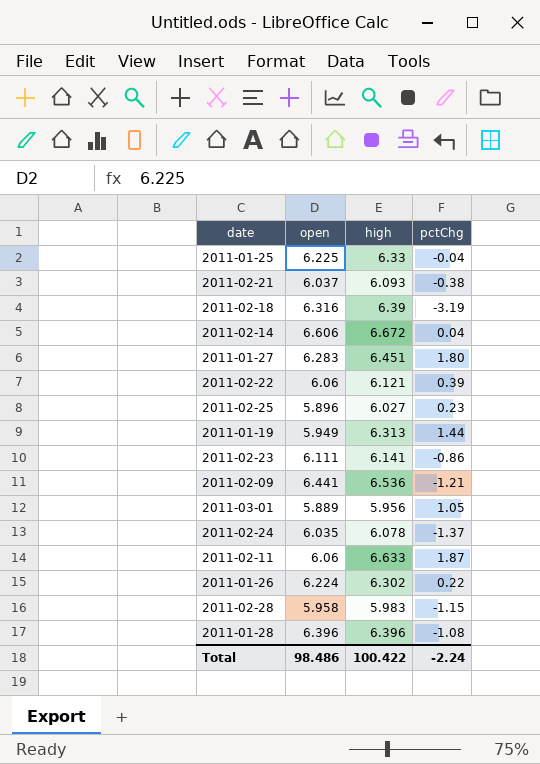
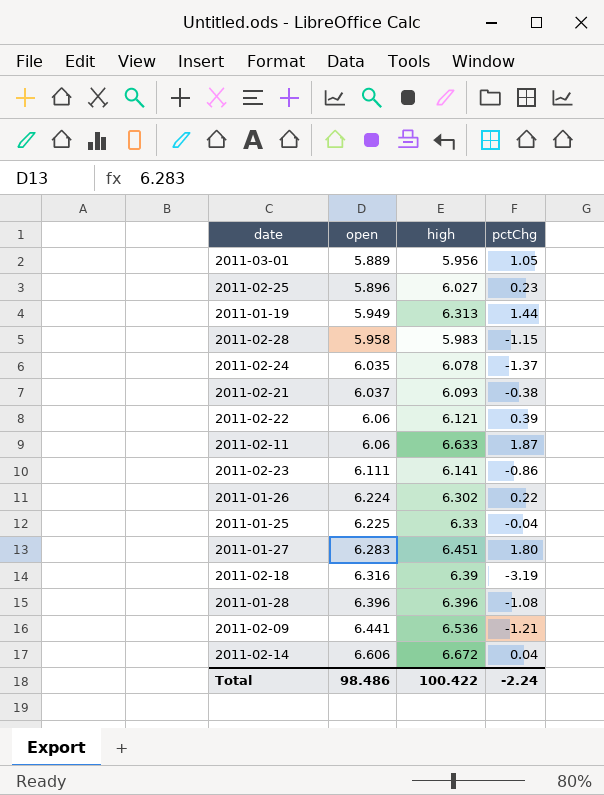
row order: none -> open ascending

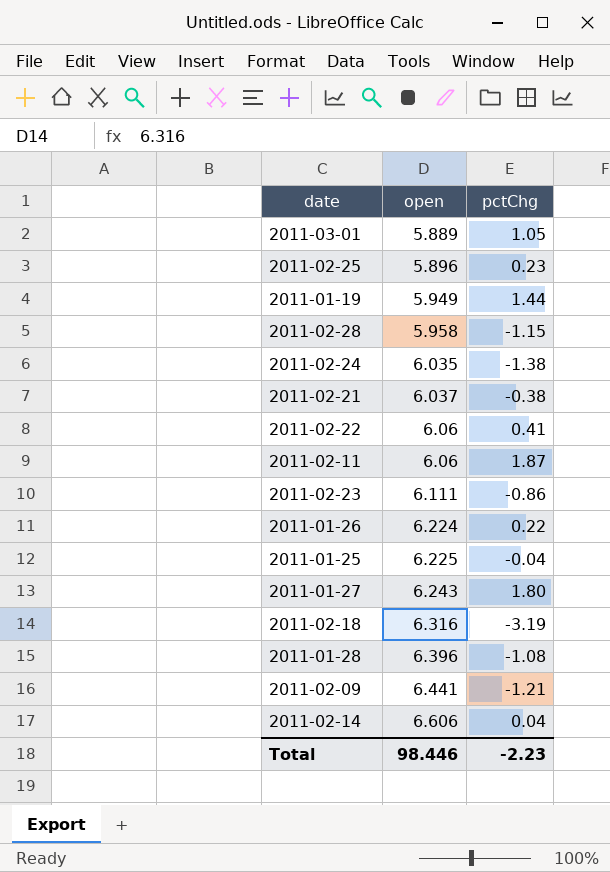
column high | position: 3 -> none
2011-02-24 | pctChg: -1.37 -> -1.38
2011-02-22 | pctChg: 0.39 -> 0.41
2011-01-27 | open: 6.283 -> 6.243
Total | open: 98.486 -> 98.446
Total | pctChg: -2.24 -> -2.23

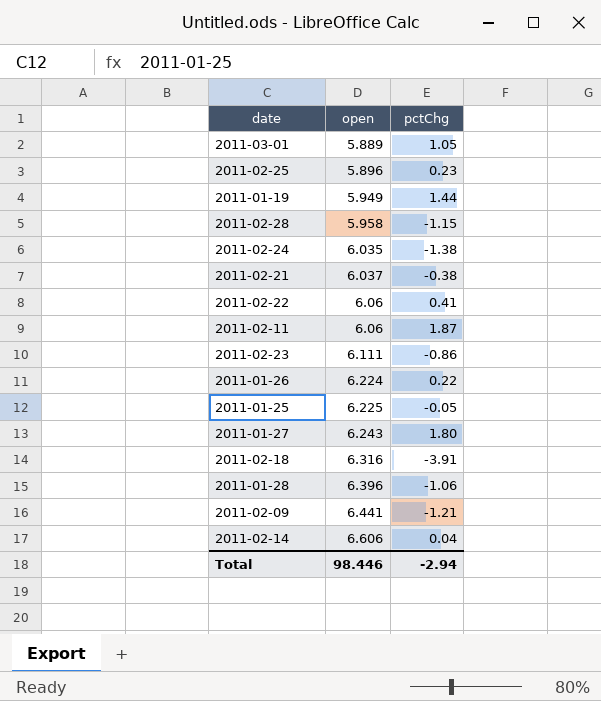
2011-01-25 | pctChg: -0.04 -> -0.05
2011-02-18 | pctChg: -3.19 -> -3.91
2011-01-28 | pctChg: -1.08 -> -1.06
Total | pctChg: -2.23 -> -2.94

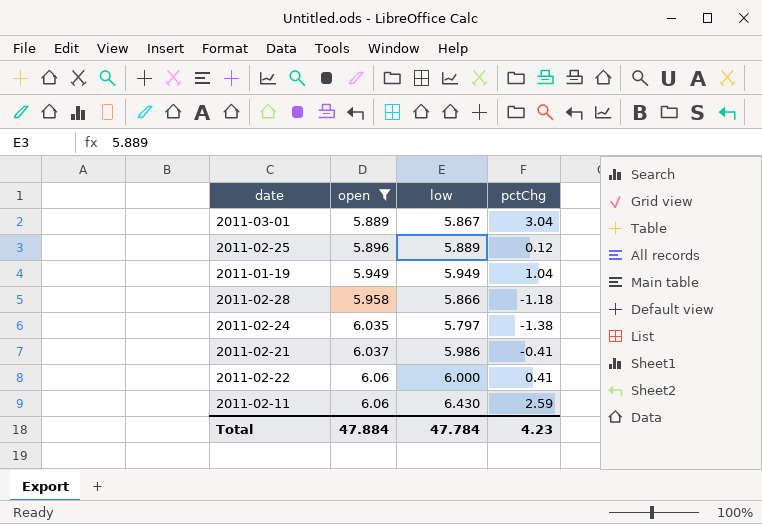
filter: none -> open <= 6.06
column low | position: none -> 3
2011-03-01 | pctChg: 1.05 -> 3.04
2011-02-25 | pctChg: 0.23 -> 0.12
2011-01-19 | pctChg: 1.44 -> 1.04
2011-02-28 | pctChg: -1.15 -> -1.18
2011-02-21 | pctChg: -0.38 -> -0.41
2011-02-11 | pctChg: 1.87 -> 2.59
Total | open: 98.446 -> 47.884
Total | pctChg: -2.94 -> 4.23

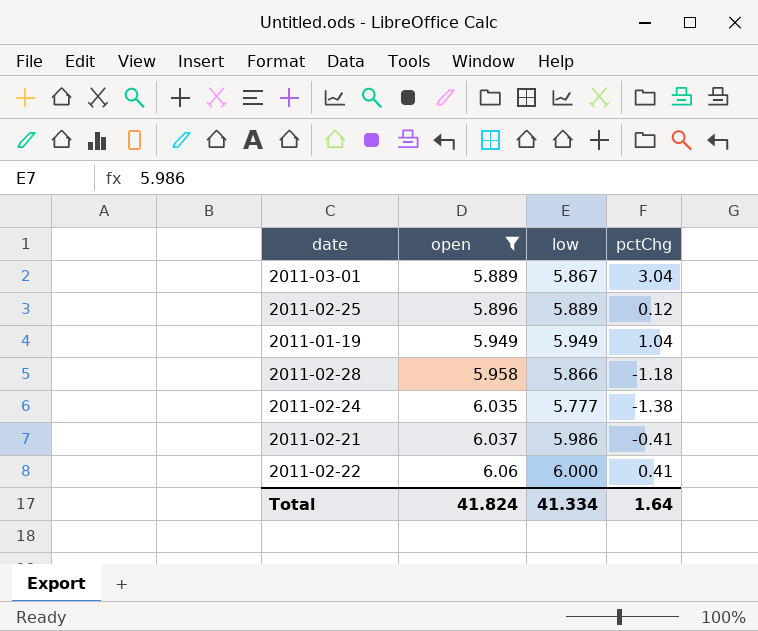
row 2011-02-11: 6.06 | 6.430 | 2.59 -> none
2011-02-24 | low: 5.797 -> 5.777
Total | open: 47.884 -> 41.824
Total | low: 47.784 -> 41.334
Total | pctChg: 4.23 -> 1.64

